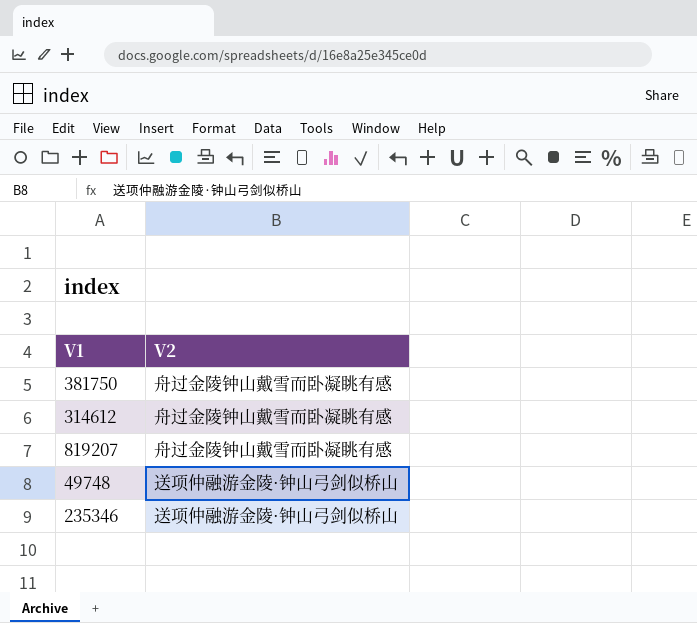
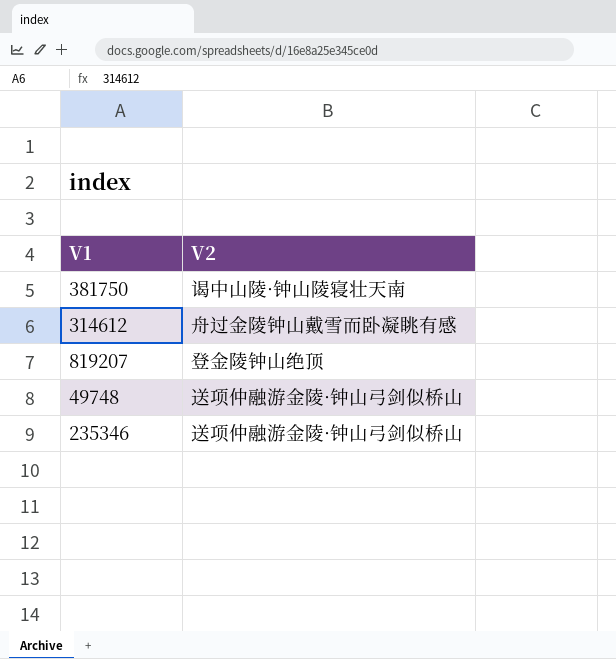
381750 | V2: 舟过金陵钟山戴雪而卧凝眺有感 -> 谒中山陵·钟山陵寝壮天南
819207 | V2: 舟过金陵钟山戴雪而卧凝眺有感 -> 登金陵钟山绝顶

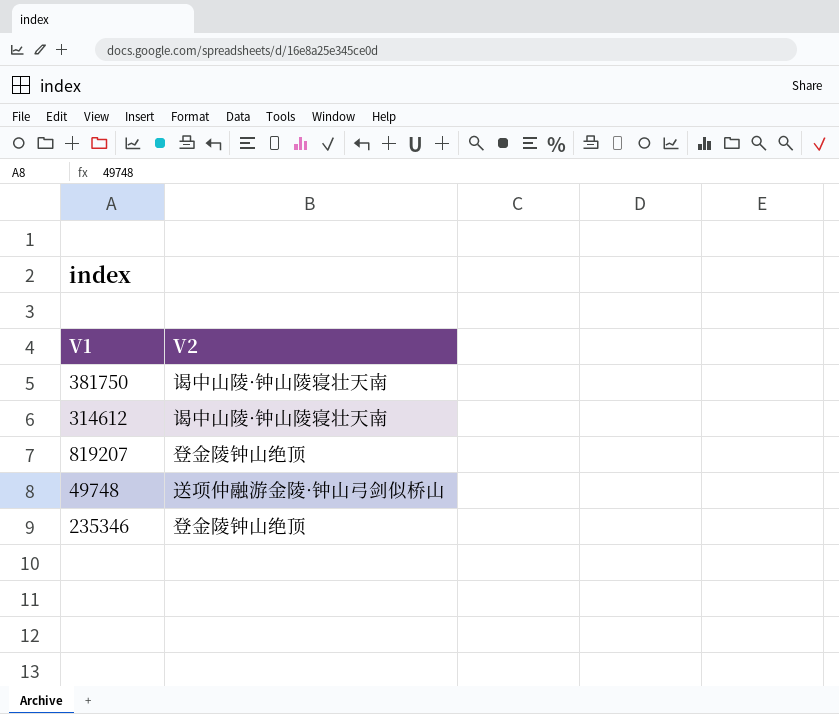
314612 | V2: 舟过金陵钟山戴雪而卧凝眺有感 -> 谒中山陵·钟山陵寝壮天南
235346 | V2: 送项仲融游金陵·钟山弓剑似桥山 -> 登金陵钟山绝顶

